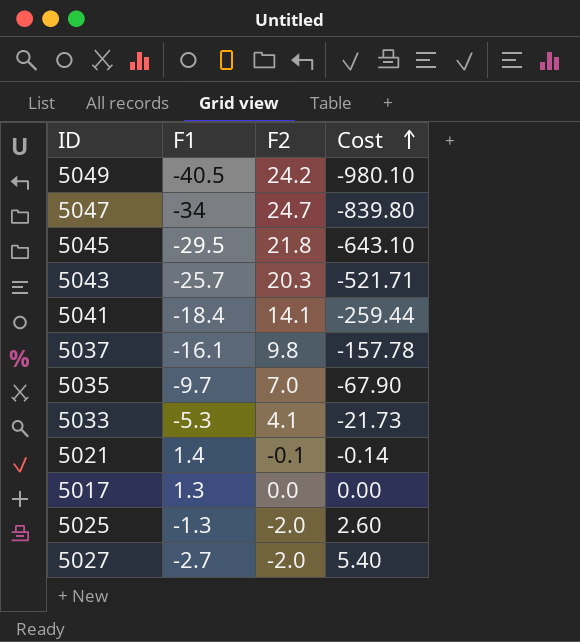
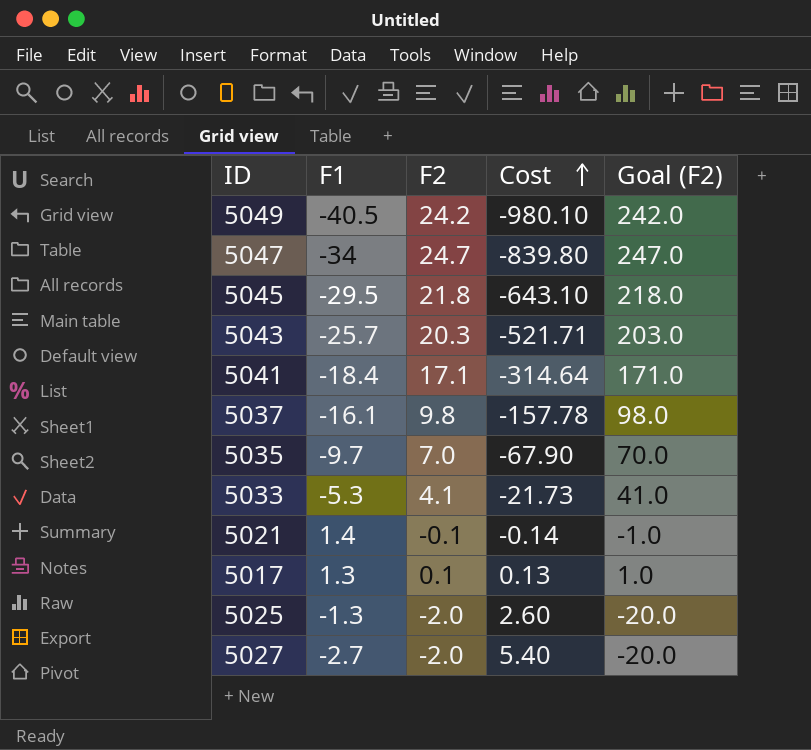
column Goal (F2) | formula: none -> [F2] * 10
5041 | F2: 14.1 -> 17.1
5041 | Cost: -259.44 -> -314.64
5017 | F2: 0.0 -> 0.1
5017 | Cost: 0.00 -> 0.13

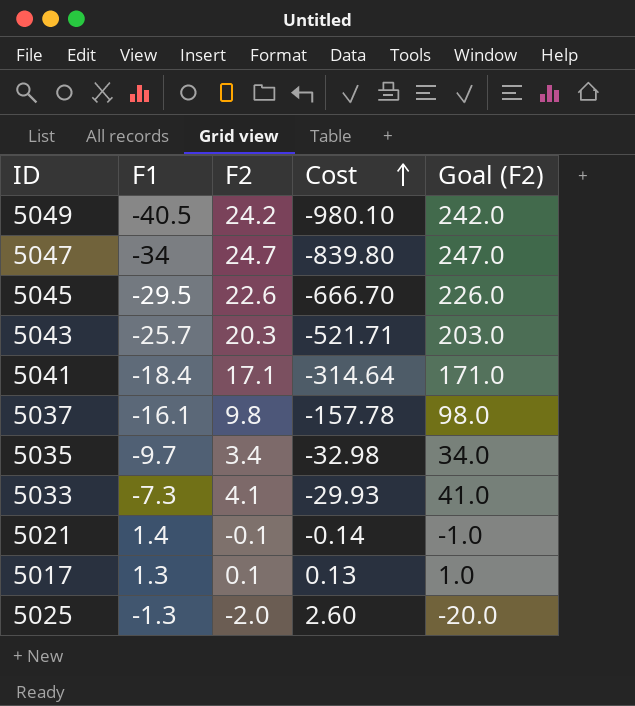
row 5027: -2.7 | -2.0 | 5.40 | -20.0 -> none
5045 | F2: 21.8 -> 22.6
5045 | Cost: -643.10 -> -666.70
5045 | Goal (F2): 218.0 -> 226.0
5035 | F2: 7.0 -> 3.4
5035 | Cost: -67.90 -> -32.98
5035 | Goal (F2): 70.0 -> 34.0
5033 | F1: -5.3 -> -7.3
5033 | Cost: -21.73 -> -29.93

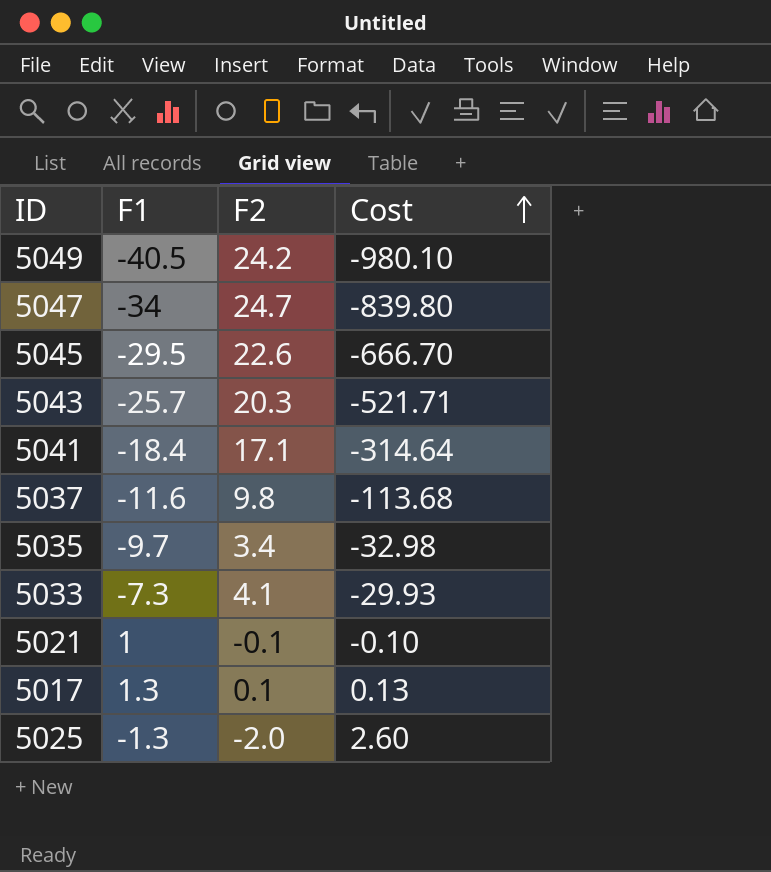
column Goal (F2) | formula: [F2] * 10 -> none
5037 | F1: -16.1 -> -11.6
5037 | Cost: -157.78 -> -113.68
5021 | F1: 1.4 -> 1
5021 | Cost: -0.14 -> -0.10

